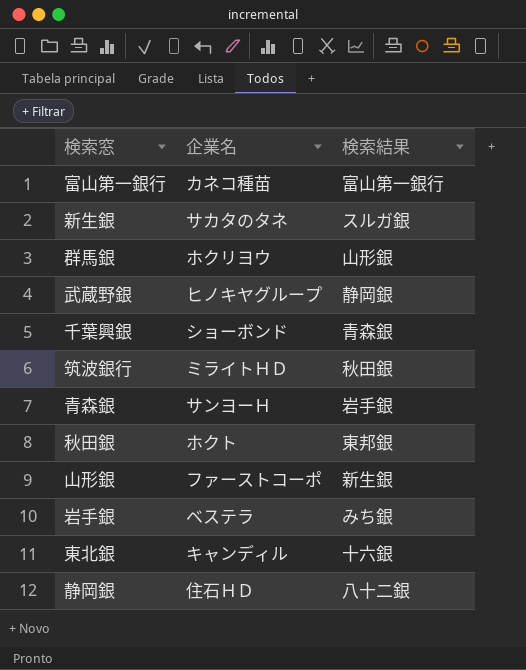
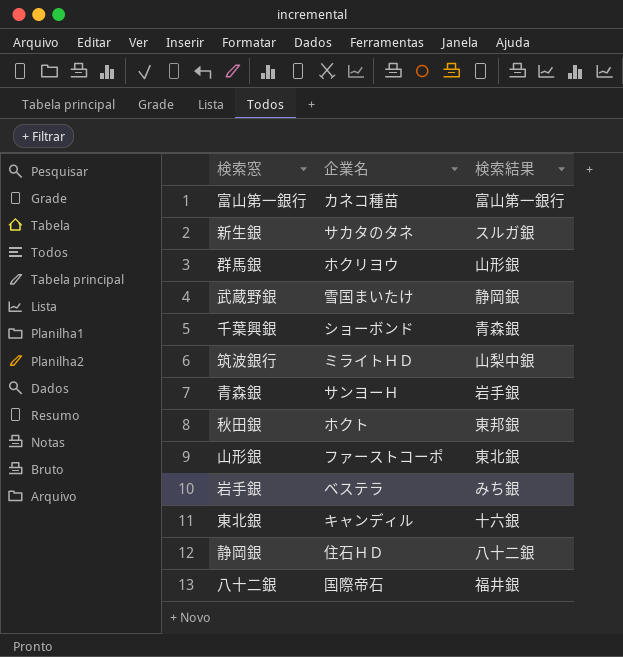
武蔵野銀 | 企業名: ヒノキヤグループ -> 雪国まいたけ
筑波銀行 | 検索結果: 秋田銀 -> 山梨中銀
山形銀 | 検索結果: 新生銀 -> 東北銀
row 八十二銀: none -> 国際帝石 | 福井銀

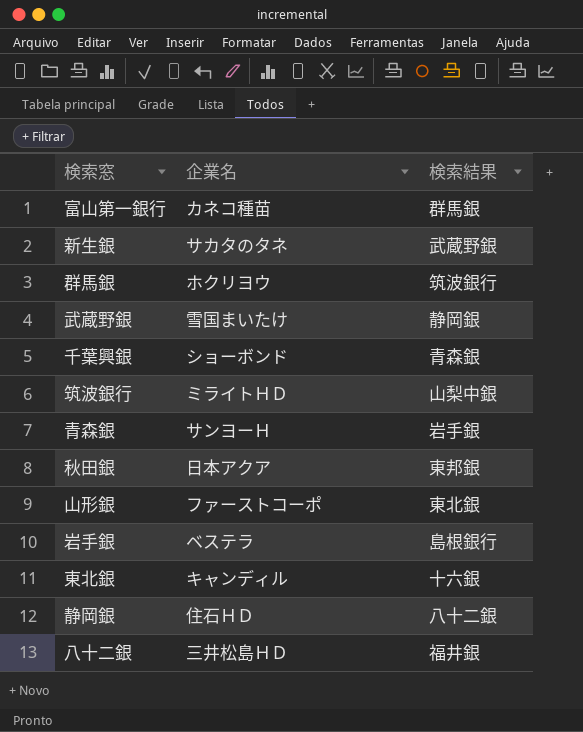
富山第一銀行 | 検索結果: 富山第一銀行 -> 群馬銀
新生銀 | 検索結果: スルガ銀 -> 武蔵野銀
群馬銀 | 検索結果: 山形銀 -> 筑波銀行
秋田銀 | 企業名: ホクト -> 日本アクア
岩手銀 | 検索結果: みち銀 -> 島根銀行
八十二銀 | 企業名: 国際帝石 -> 三井松島ＨＤ

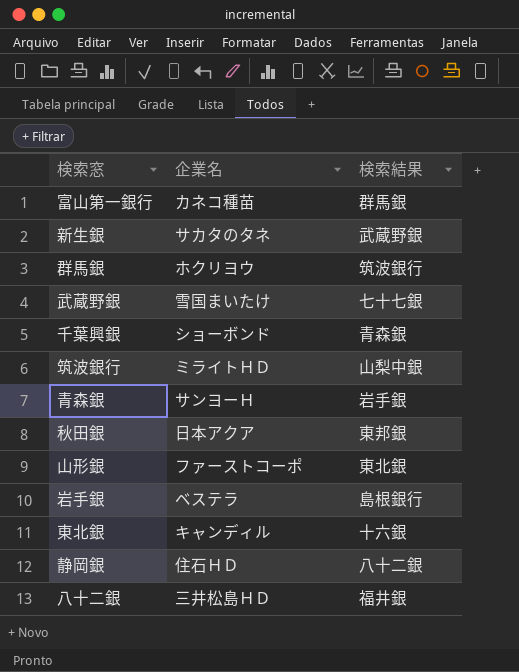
武蔵野銀 | 検索結果: 静岡銀 -> 七十七銀

